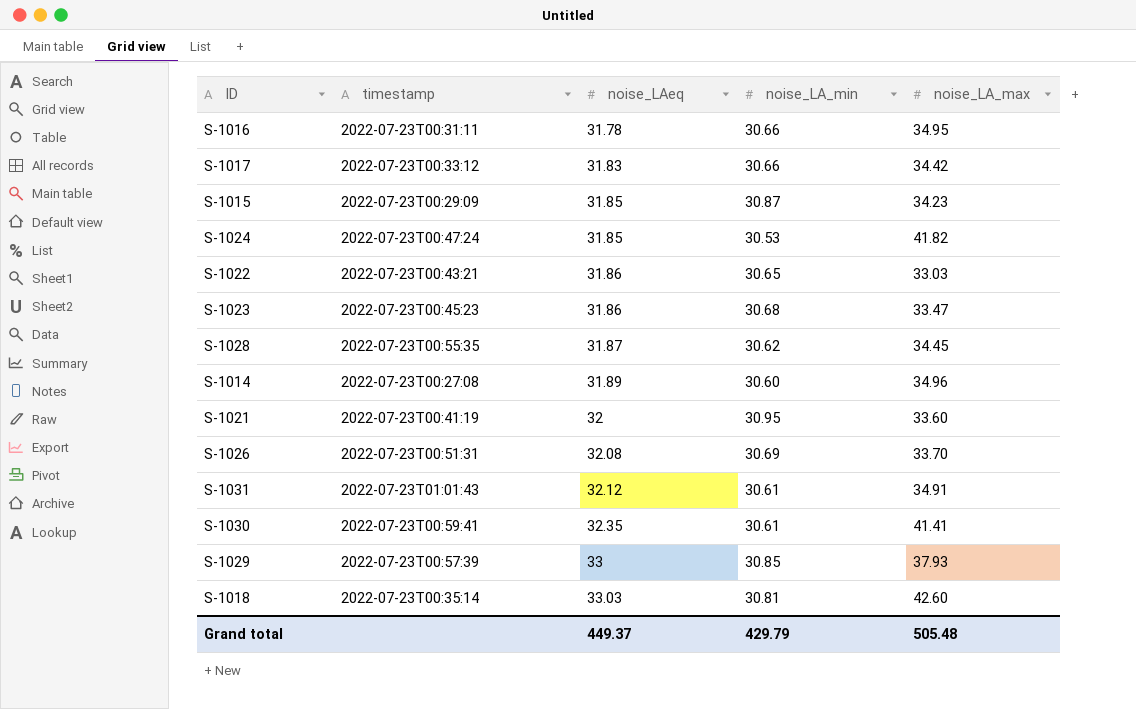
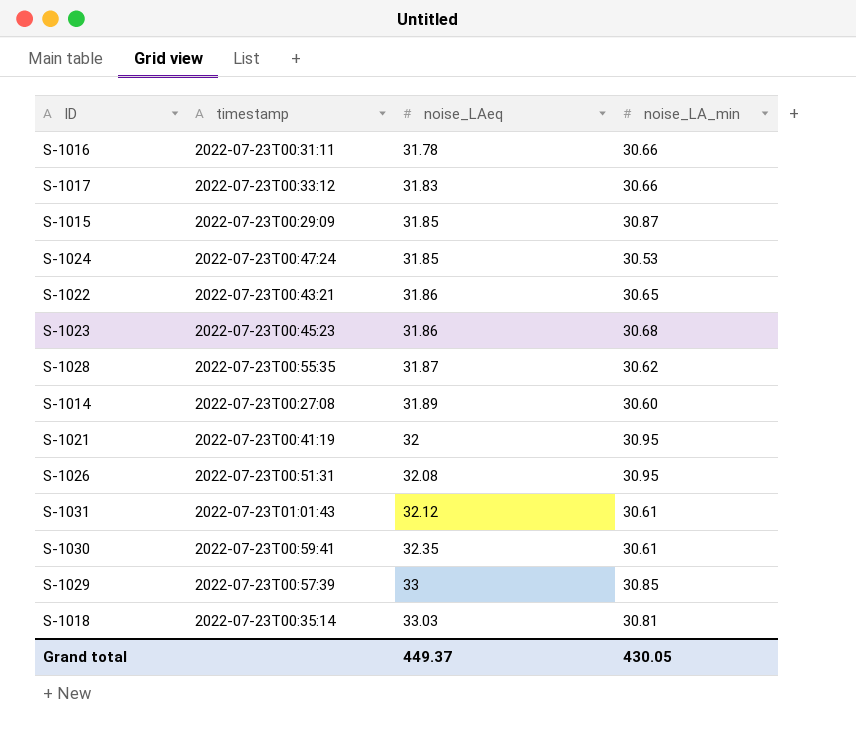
column noise_LA_max | position: 5 -> none
S-1026 | noise_LA_min: 30.69 -> 30.95
Grand total | noise_LA_min: 429.79 -> 430.05

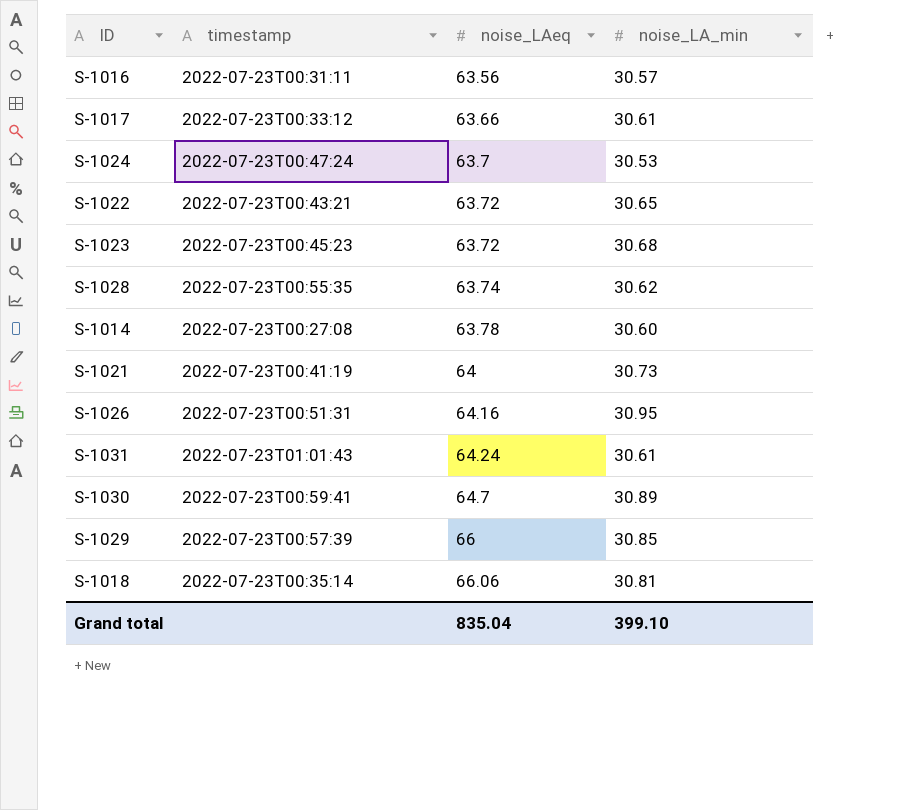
row S-1015: 2022-07-23T00:29:09 | 31.85 | 30.87 -> none
S-1016 | noise_LAeq: 31.78 -> 63.56
S-1016 | noise_LA_min: 30.66 -> 30.57
S-1017 | noise_LAeq: 31.83 -> 63.66
S-1017 | noise_LA_min: 30.66 -> 30.61
S-1024 | noise_LAeq: 31.85 -> 63.7
S-1022 | noise_LAeq: 31.86 -> 63.72
S-1023 | noise_LAeq: 31.86 -> 63.72
S-1028 | noise_LAeq: 31.87 -> 63.74
S-1014 | noise_LAeq: 31.89 -> 63.78
S-1021 | noise_LAeq: 32 -> 64
S-1021 | noise_LA_min: 30.95 -> 30.73
S-1026 | noise_LAeq: 32.08 -> 64.16
S-1031 | noise_LAeq: 32.12 -> 64.24
S-1030 | noise_LAeq: 32.35 -> 64.7
S-1030 | noise_LA_min: 30.61 -> 30.89
S-1029 | noise_LAeq: 33 -> 66
S-1018 | noise_LAeq: 33.03 -> 66.06
Grand total | noise_LAeq: 449.37 -> 835.04
Grand total | noise_LA_min: 430.05 -> 399.10

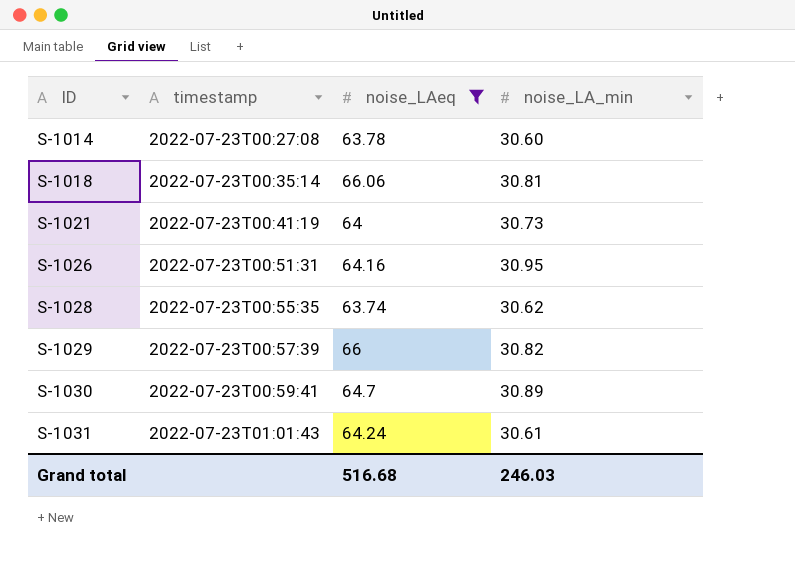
filter: none -> noise_LAeq >= 63.74
row order: noise_LAeq ascending -> ID ascending
S-1029 | noise_LA_min: 30.85 -> 30.82
Grand total | noise_LAeq: 835.04 -> 516.68
Grand total | noise_LA_min: 399.10 -> 246.03

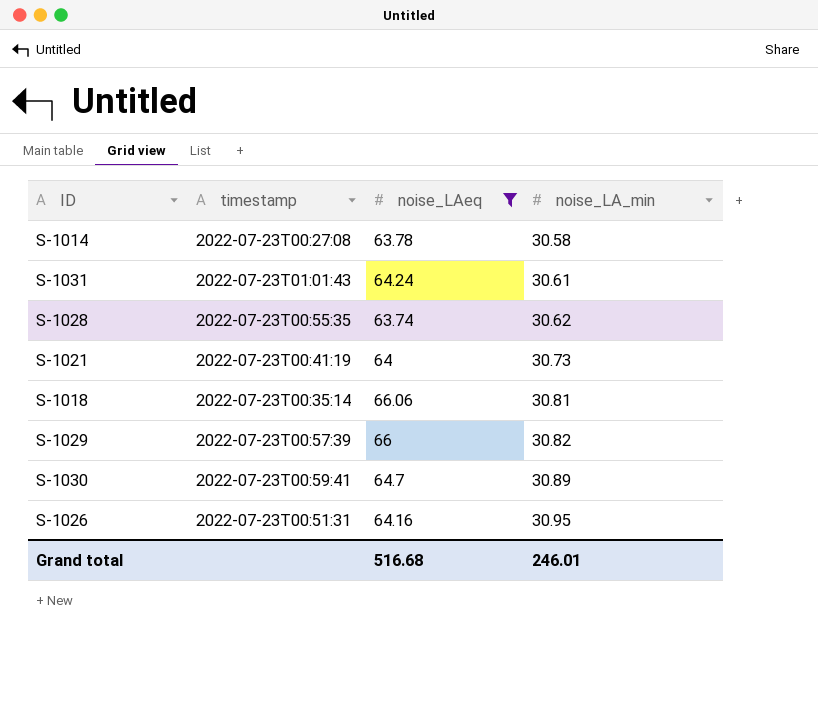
row order: ID ascending -> noise_LA_min ascending
S-1014 | noise_LA_min: 30.60 -> 30.58
Grand total | noise_LA_min: 246.03 -> 246.01

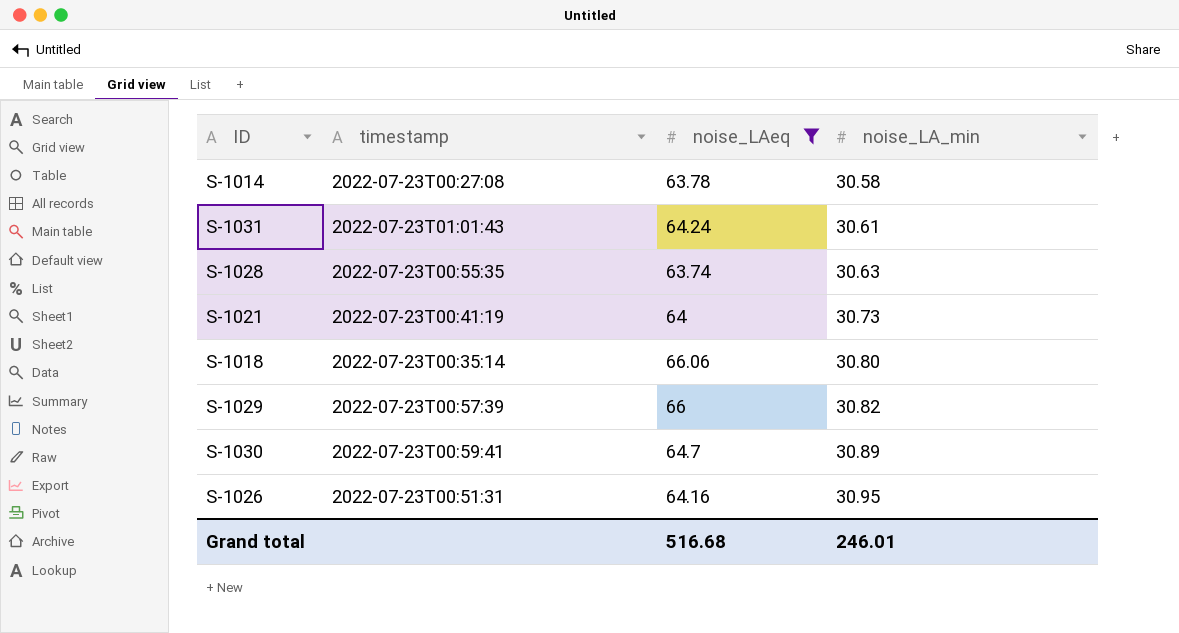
S-1028 | noise_LA_min: 30.62 -> 30.63
S-1018 | noise_LA_min: 30.81 -> 30.80

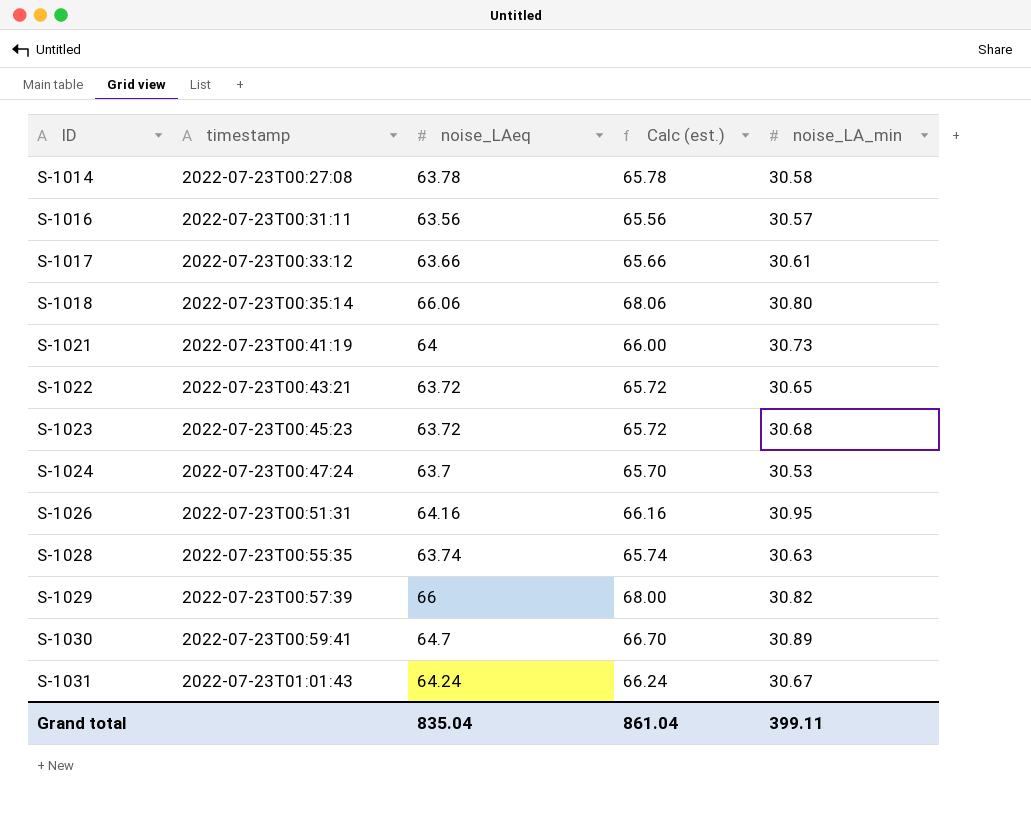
filter: noise_LAeq >= 63.74 -> none
row order: noise_LA_min ascending -> ID ascending
column Calc (est.) | formula: none -> [noise_LAeq] + 2
S-1031 | noise_LA_min: 30.61 -> 30.67
Grand total | noise_LAeq: 516.68 -> 835.04
Grand total | noise_LA_min: 246.01 -> 399.11

